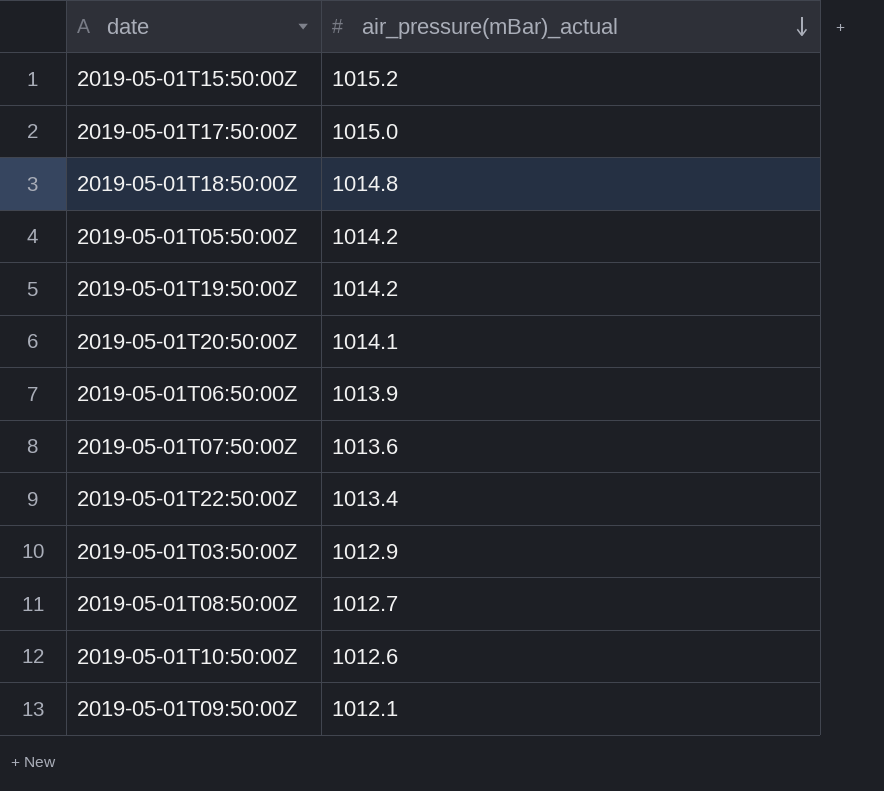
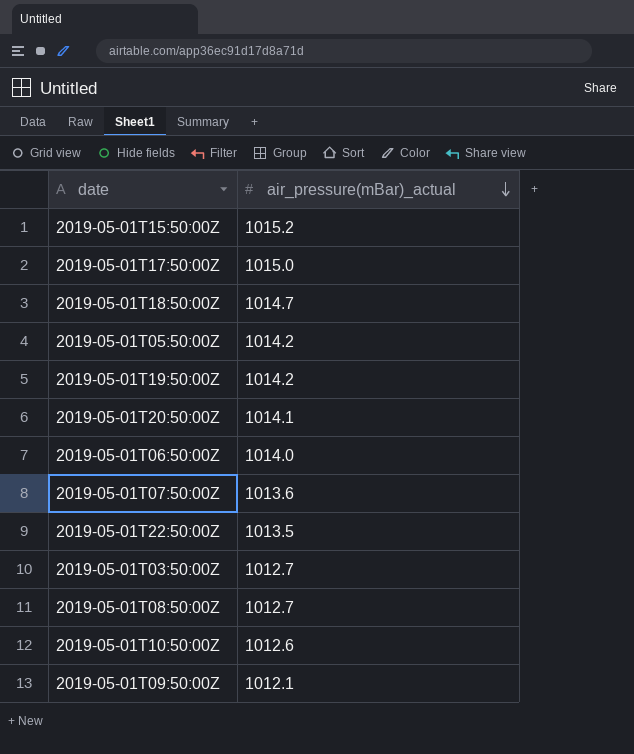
2019-05-01T18:50:00Z | air_pressure(mBar)_actual: 1014.8 -> 1014.7
2019-05-01T06:50:00Z | air_pressure(mBar)_actual: 1013.9 -> 1014.0
2019-05-01T22:50:00Z | air_pressure(mBar)_actual: 1013.4 -> 1013.5
2019-05-01T03:50:00Z | air_pressure(mBar)_actual: 1012.9 -> 1012.7

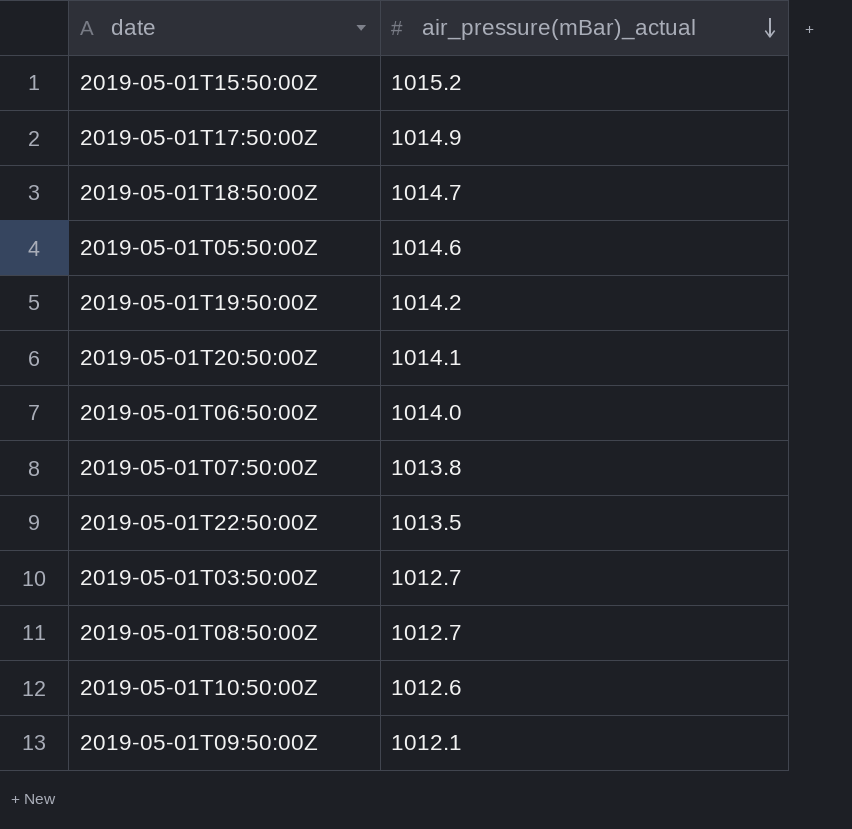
2019-05-01T17:50:00Z | air_pressure(mBar)_actual: 1015.0 -> 1014.9
2019-05-01T05:50:00Z | air_pressure(mBar)_actual: 1014.2 -> 1014.6
2019-05-01T07:50:00Z | air_pressure(mBar)_actual: 1013.6 -> 1013.8

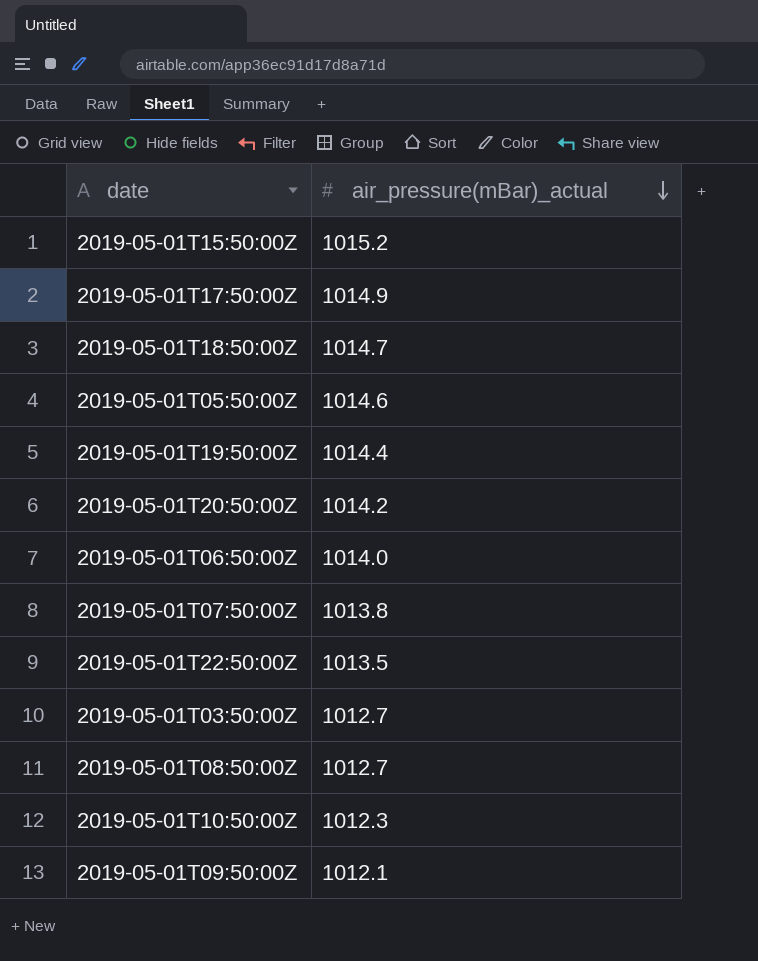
2019-05-01T19:50:00Z | air_pressure(mBar)_actual: 1014.2 -> 1014.4
2019-05-01T20:50:00Z | air_pressure(mBar)_actual: 1014.1 -> 1014.2
2019-05-01T10:50:00Z | air_pressure(mBar)_actual: 1012.6 -> 1012.3

